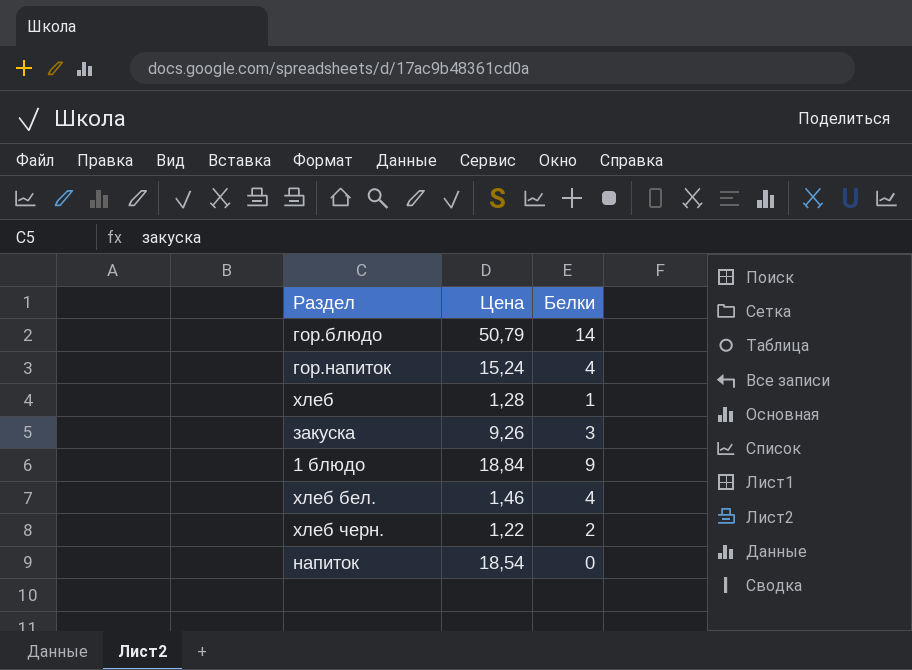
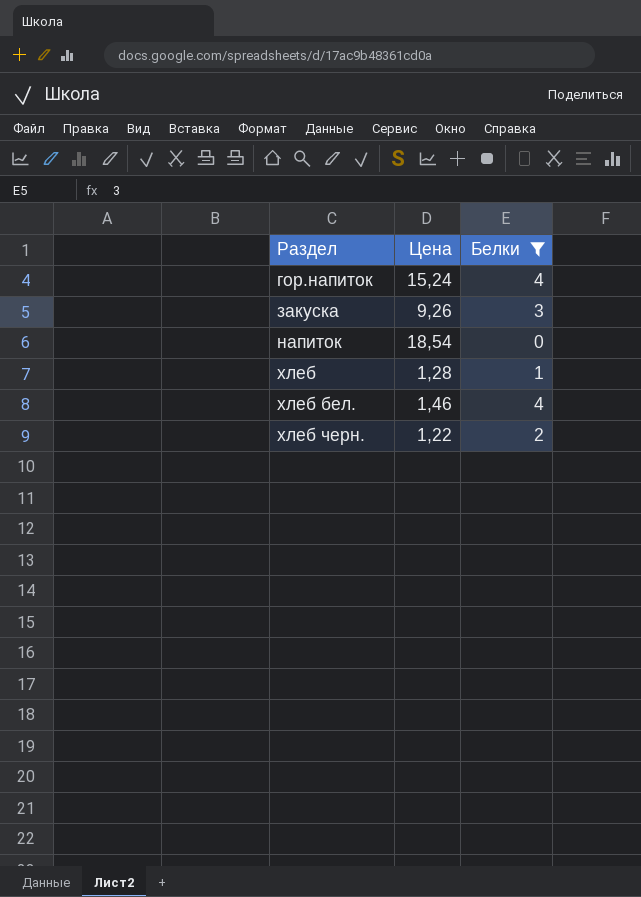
filter: none -> Белки <= 4
row order: none -> Раздел ascending

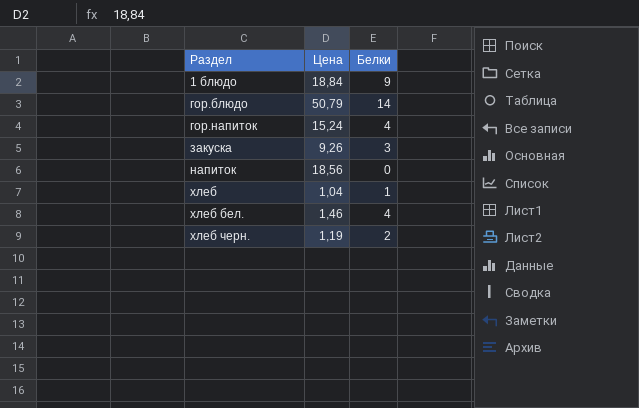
filter: Белки <= 4 -> none
напиток | Цена: 18,54 -> 18,56
хлеб | Цена: 1,28 -> 1,04
хлеб черн. | Цена: 1,22 -> 1,19

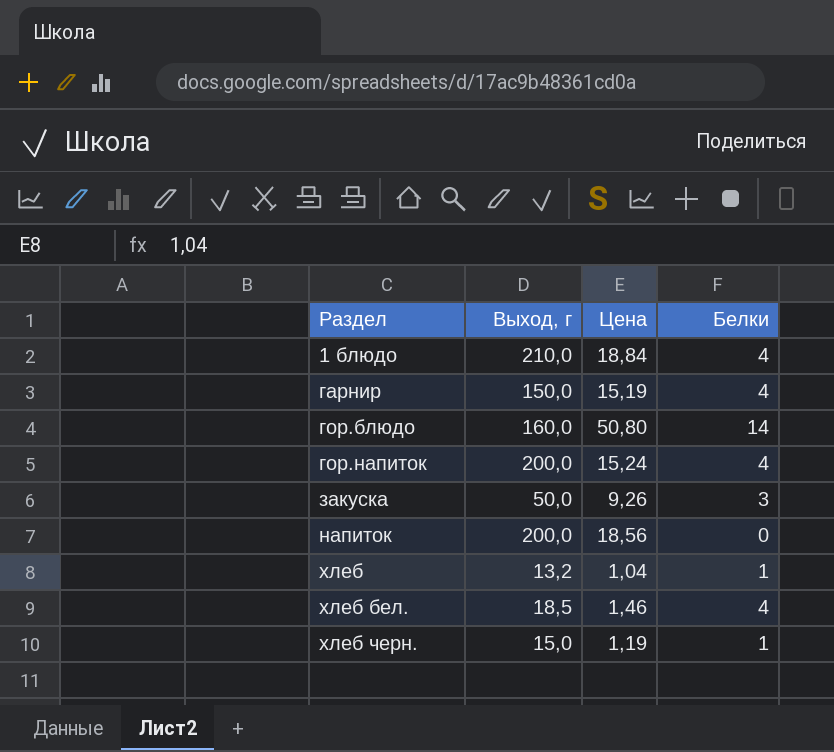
column Выход, г | position: none -> 2
1 блюдо | Белки: 9 -> 4
row гарнир: none -> 150,0 | 15,19 | 4
гор.блюдо | Цена: 50,79 -> 50,80
хлеб черн. | Белки: 2 -> 1

